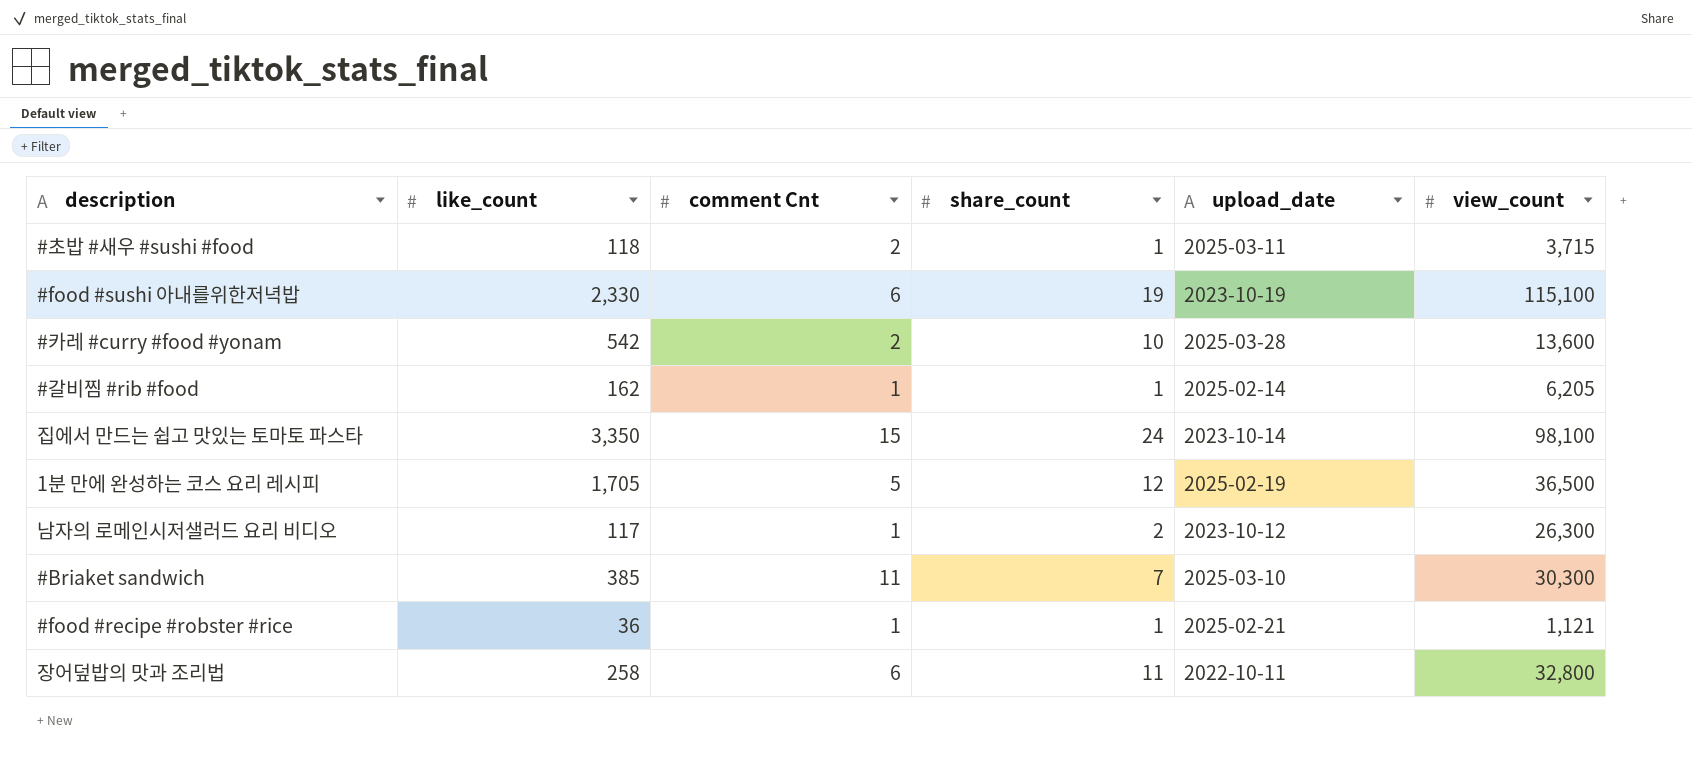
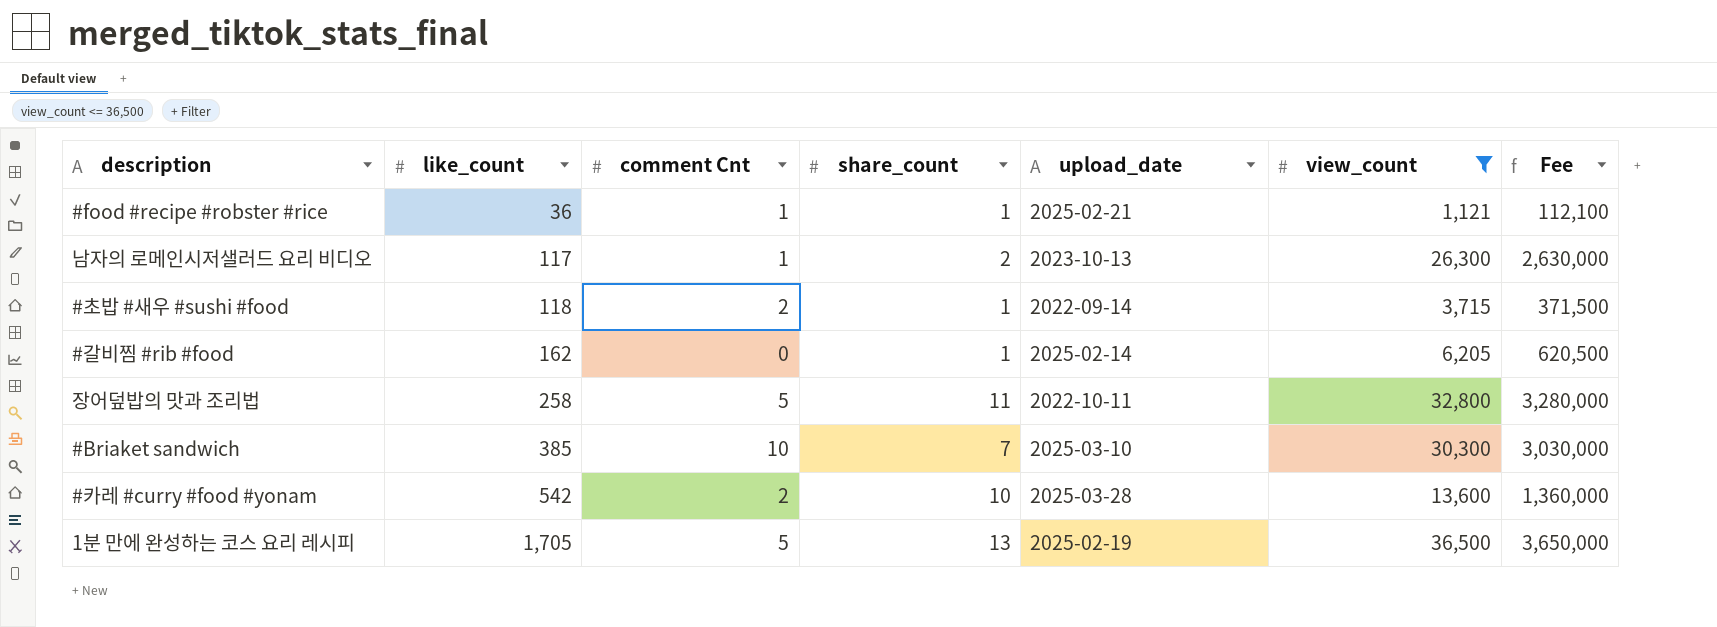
filter: none -> view_count <= 36,500
row order: none -> like_count ascending
column Fee | formula: none -> [view_count] * 100
남자의 로메인시저샐러드 요리 비디오 | upload_date: 2023-10-12 -> 2023-10-13
#초밥 #새우 #sushi #food | upload_date: 2025-03-11 -> 2022-09-14
#갈비찜 #rib #food | comment Cnt: 1 -> 0
장어덮밥의 맛과 조리법 | comment Cnt: 6 -> 5
#Briaket sandwich | comment Cnt: 11 -> 10
1분 만에 완성하는 코스 요리 레시피 | share_count: 12 -> 13

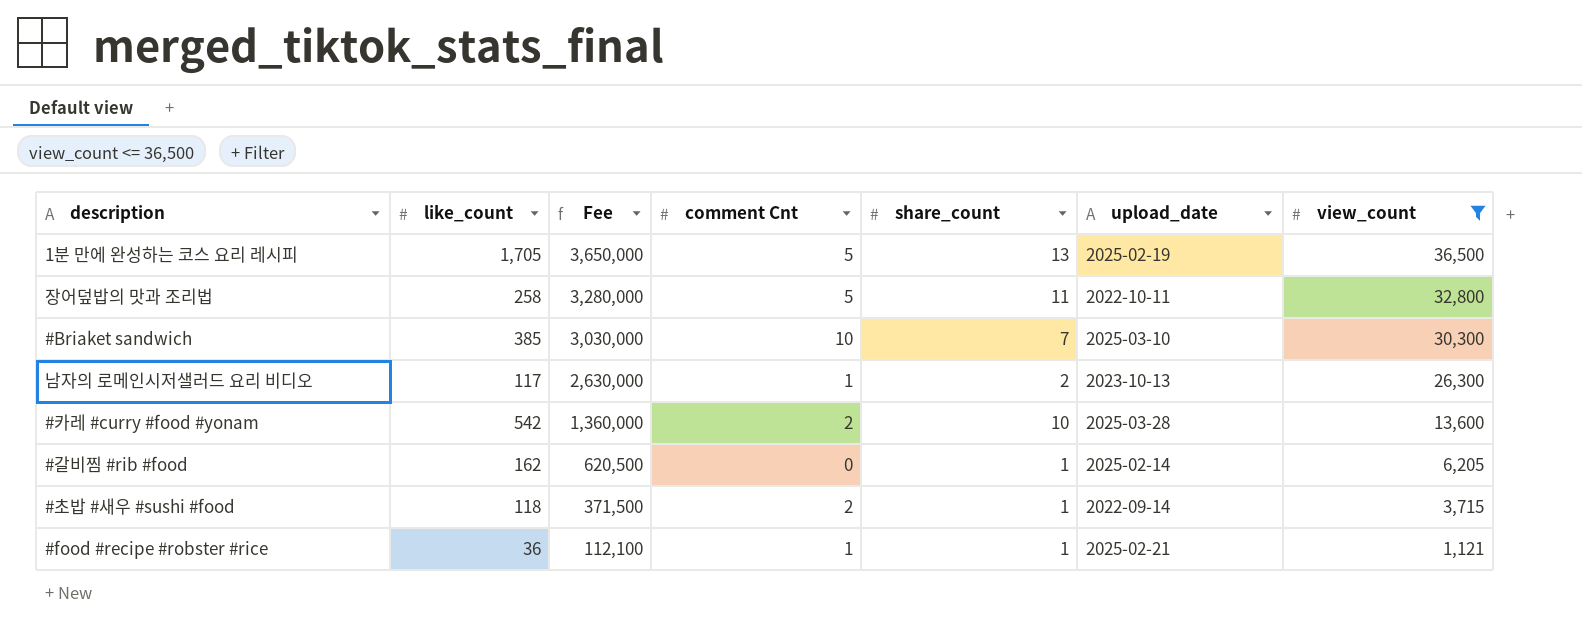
row order: like_count ascending -> Fee descending
column Fee | position: 7 -> 3

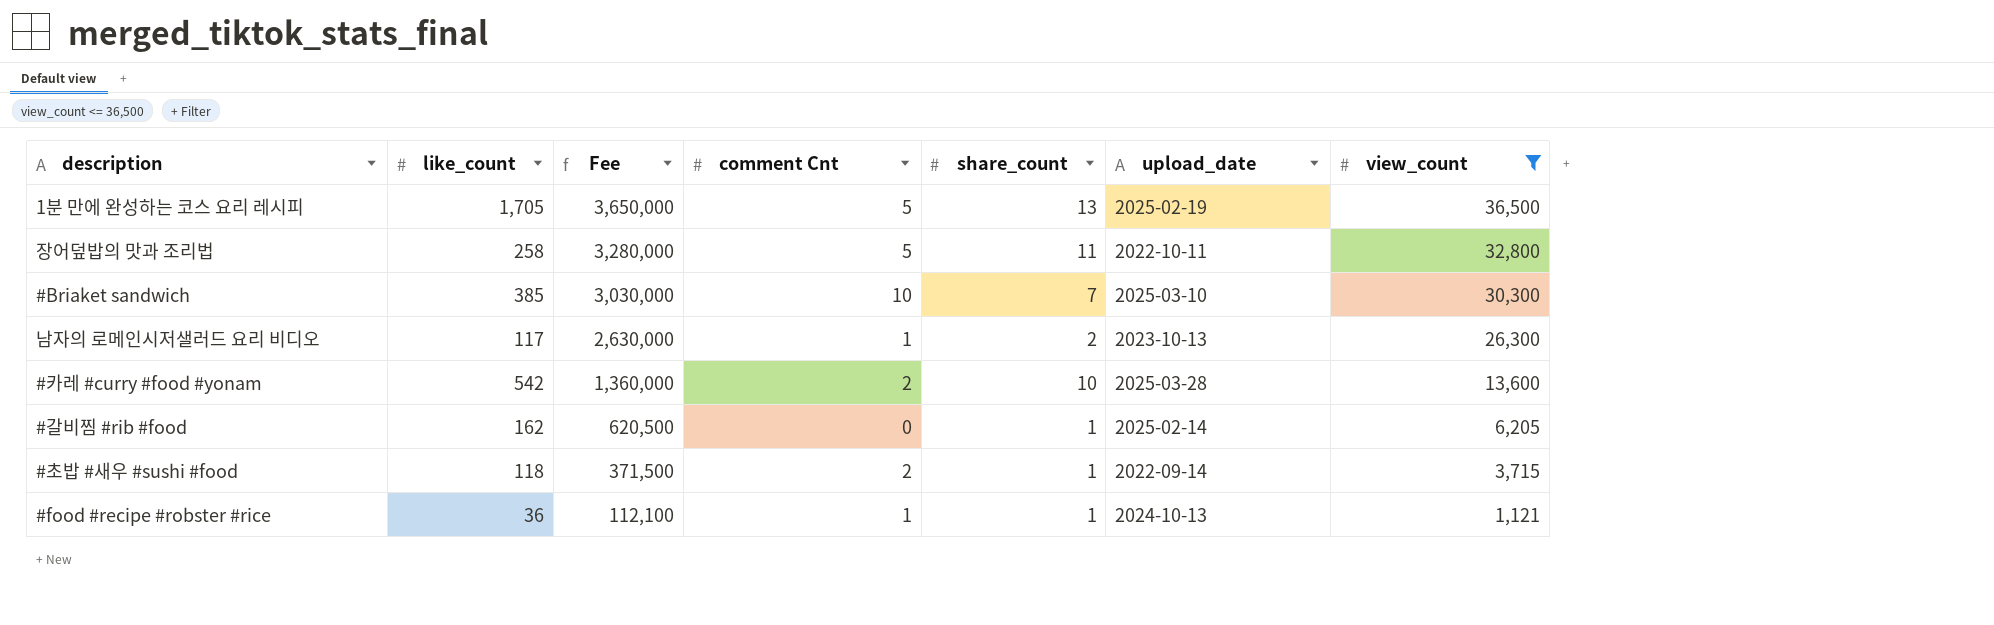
#food #recipe #robster #rice | upload_date: 2025-02-21 -> 2024-10-13

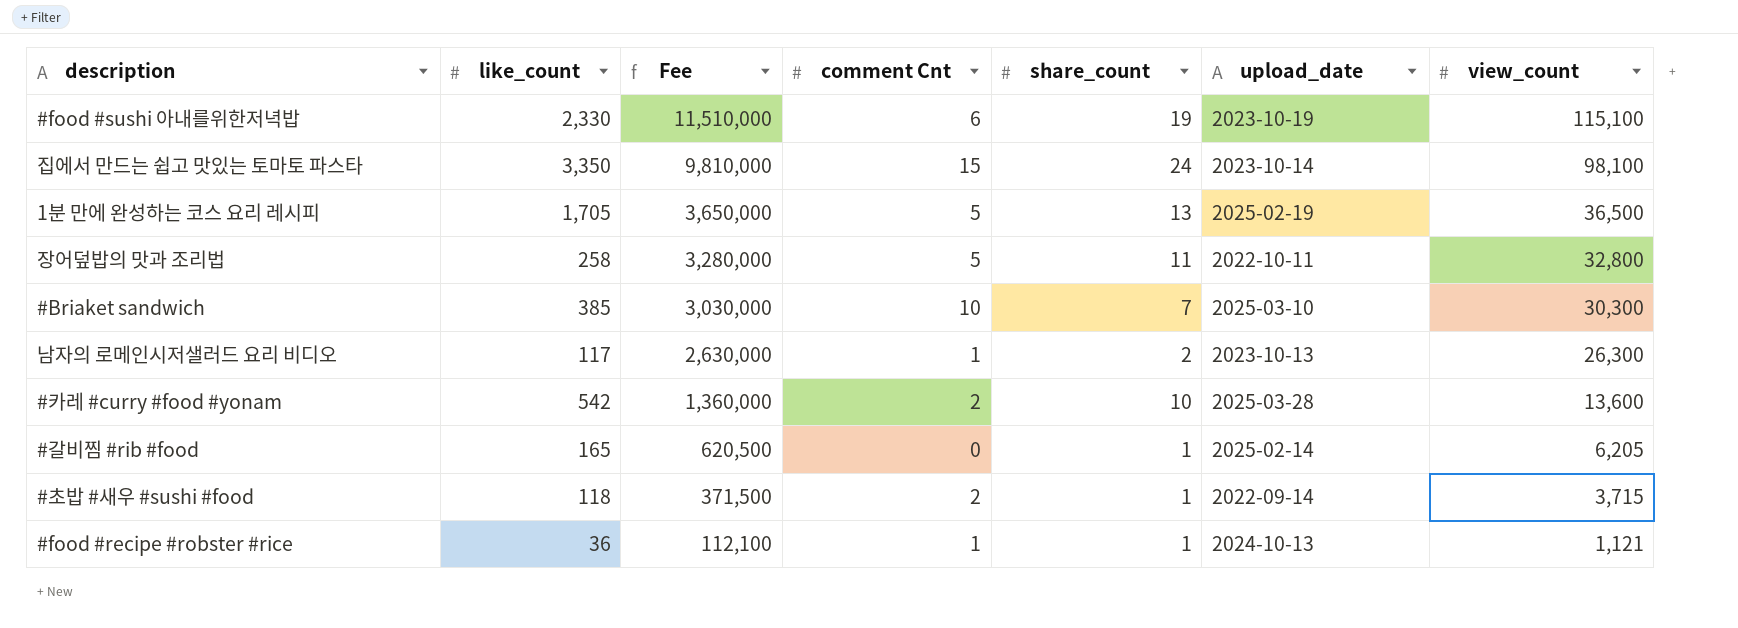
filter: view_count <= 36,500 -> none
#갈비찜 #rib #food | like_count: 162 -> 165

